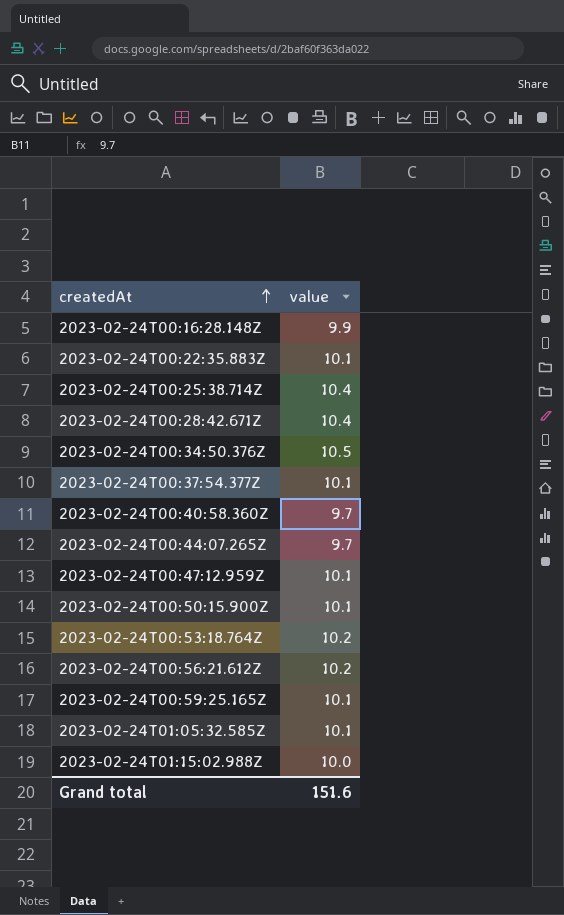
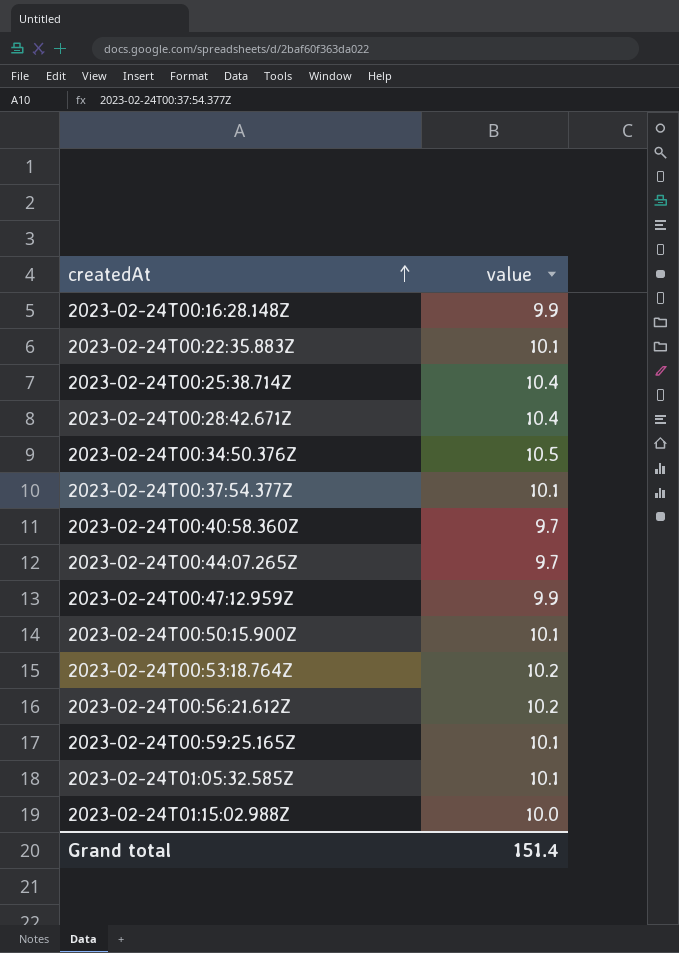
2023-02-24T00:47:12.959Z | value: 10.1 -> 9.9
Grand total | value: 151.6 -> 151.4

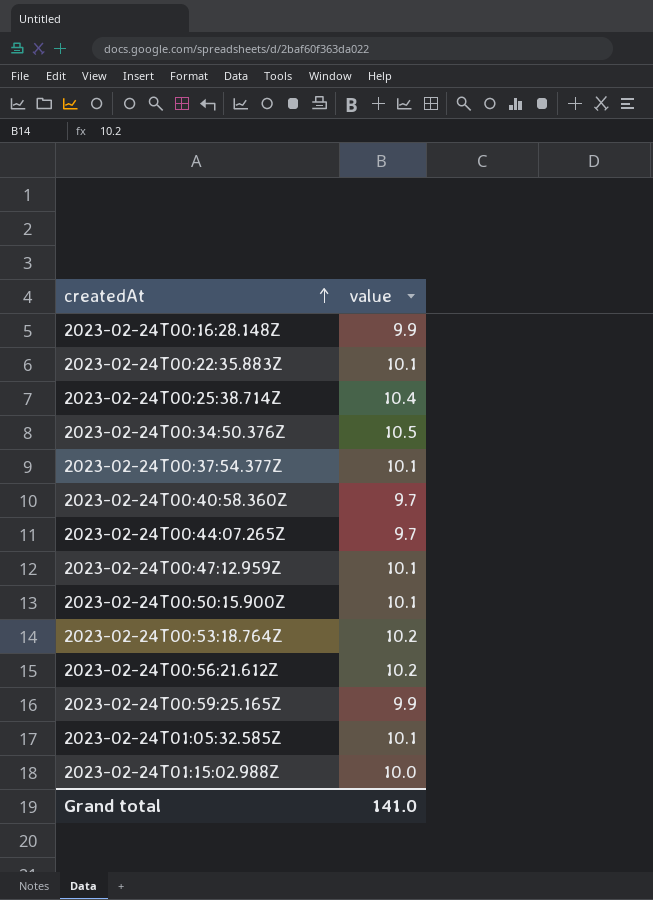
row 2023-02-24T00:28:42.671Z: 10.4 -> none
2023-02-24T00:47:12.959Z | value: 9.9 -> 10.1
2023-02-24T00:59:25.165Z | value: 10.1 -> 9.9
Grand total | value: 151.4 -> 141.0

